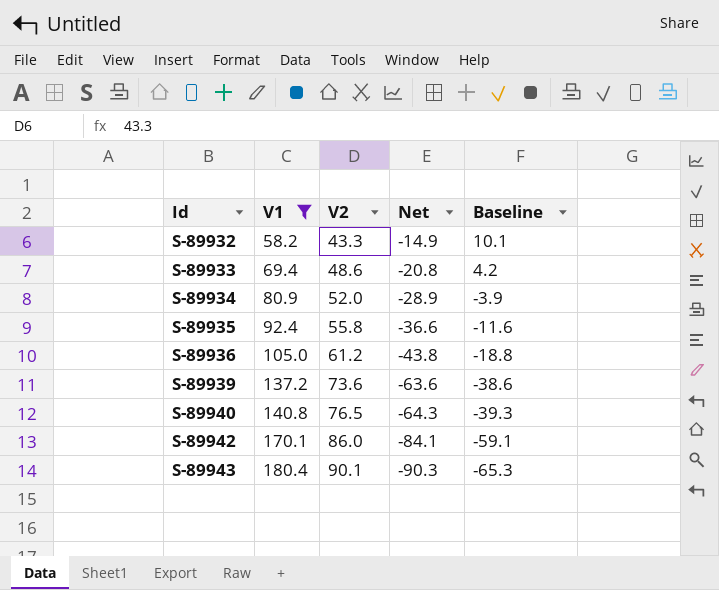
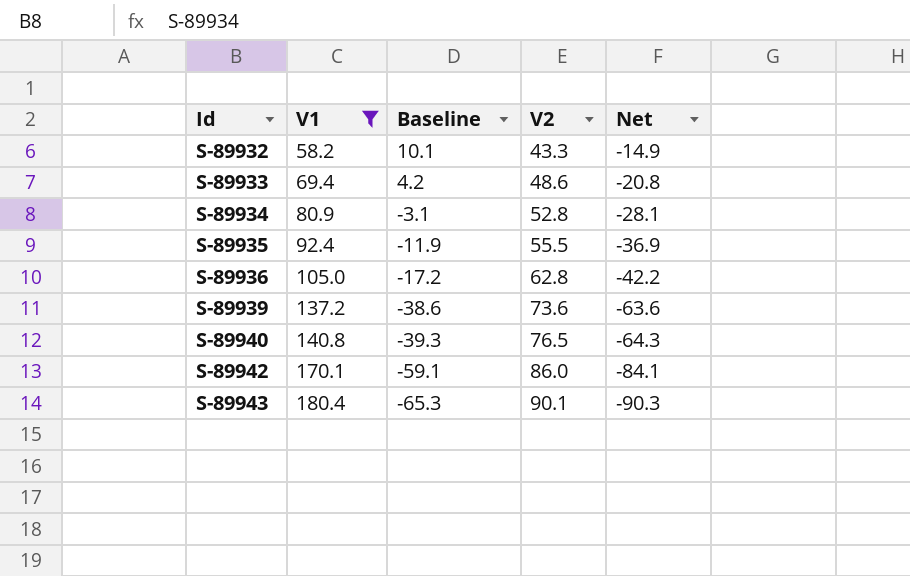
column Baseline | position: 5 -> 3
S-89934 | Baseline: -3.9 -> -3.1
S-89934 | V2: 52.0 -> 52.8
S-89934 | Net: -28.9 -> -28.1
S-89935 | Baseline: -11.6 -> -11.9
S-89935 | V2: 55.8 -> 55.5
S-89935 | Net: -36.6 -> -36.9
S-89936 | Baseline: -18.8 -> -17.2
S-89936 | V2: 61.2 -> 62.8
S-89936 | Net: -43.8 -> -42.2

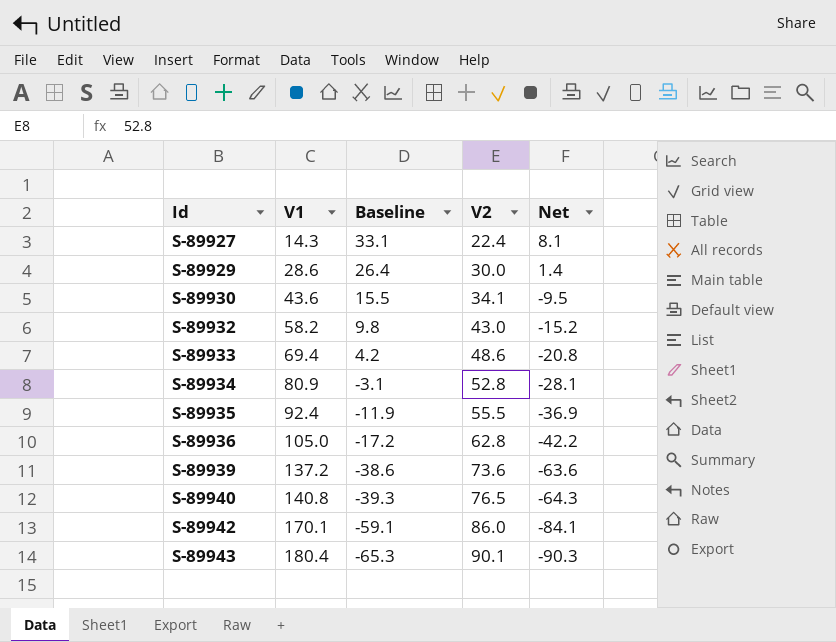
filter: V1 >= 58.2 -> none
S-89932 | Baseline: 10.1 -> 9.8
S-89932 | V2: 43.3 -> 43.0
S-89932 | Net: -14.9 -> -15.2

